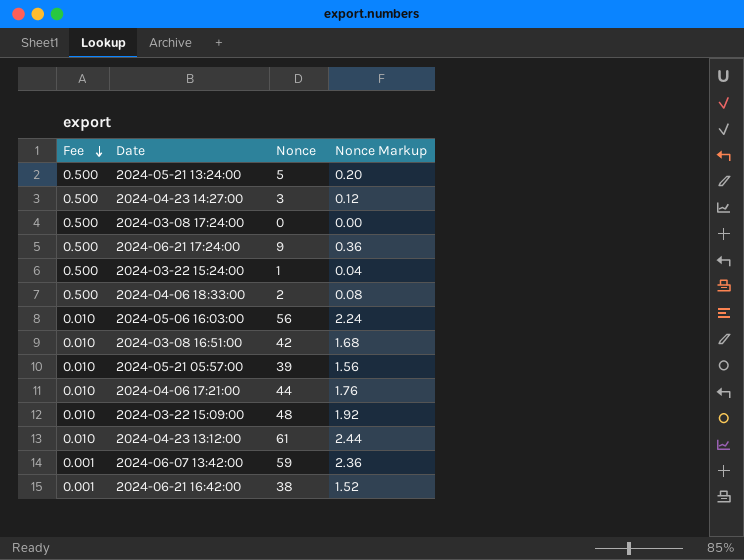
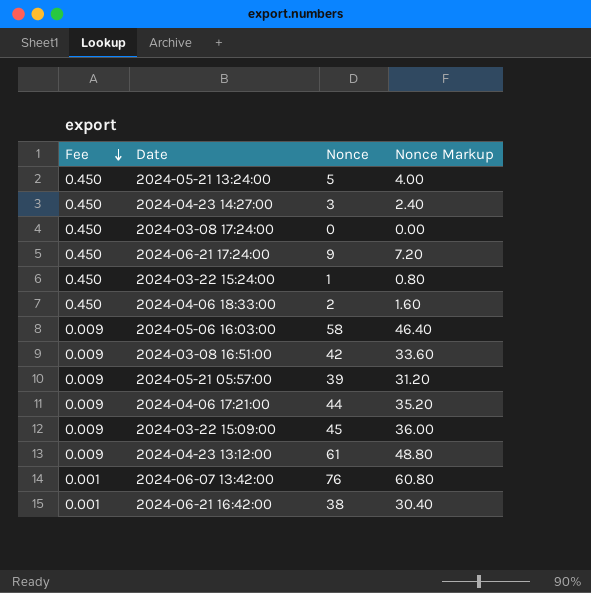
column Nonce Markup | formula: [Nonce] * 0.04 -> [Nonce] * 0.8
2024-05-21 13:24:00 | Fee: 0.500 -> 0.450
2024-04-23 14:27:00 | Fee: 0.500 -> 0.450
2024-03-08 17:24:00 | Fee: 0.500 -> 0.450
2024-06-21 17:24:00 | Fee: 0.500 -> 0.450
2024-03-22 15:24:00 | Fee: 0.500 -> 0.450
2024-04-06 18:33:00 | Fee: 0.500 -> 0.450
2024-05-06 16:03:00 | Fee: 0.010 -> 0.009
2024-05-06 16:03:00 | Nonce: 56 -> 58
2024-03-08 16:51:00 | Fee: 0.010 -> 0.009
2024-05-21 05:57:00 | Fee: 0.010 -> 0.009
2024-04-06 17:21:00 | Fee: 0.010 -> 0.009
2024-03-22 15:09:00 | Fee: 0.010 -> 0.009
2024-03-22 15:09:00 | Nonce: 48 -> 45
2024-04-23 13:12:00 | Fee: 0.010 -> 0.009
2024-06-07 13:42:00 | Nonce: 59 -> 76

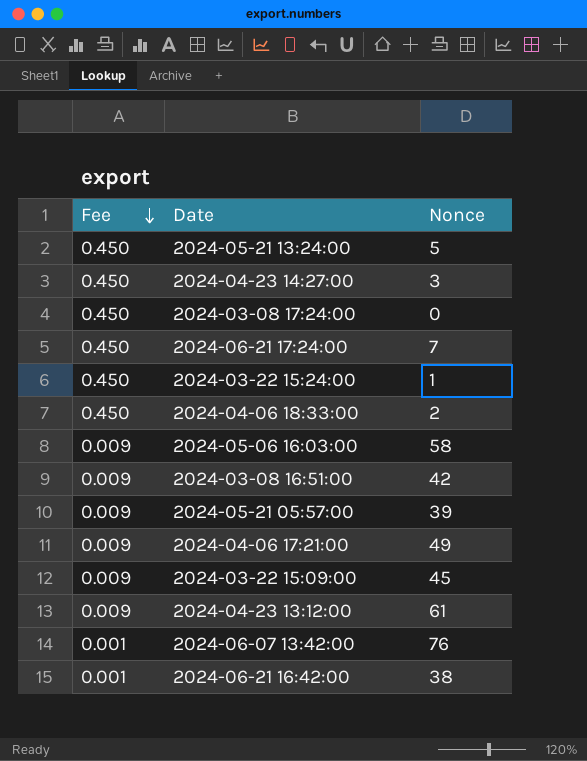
column Nonce Markup | formula: [Nonce] * 0.8 -> none
2024-06-21 17:24:00 | Nonce: 9 -> 7
2024-04-06 17:21:00 | Nonce: 44 -> 49

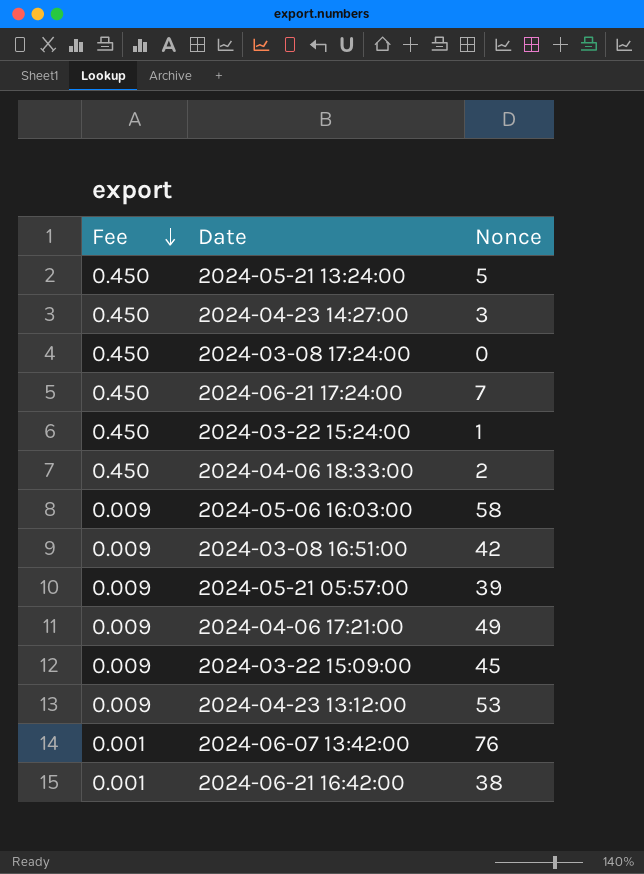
2024-04-23 13:12:00 | Nonce: 61 -> 53

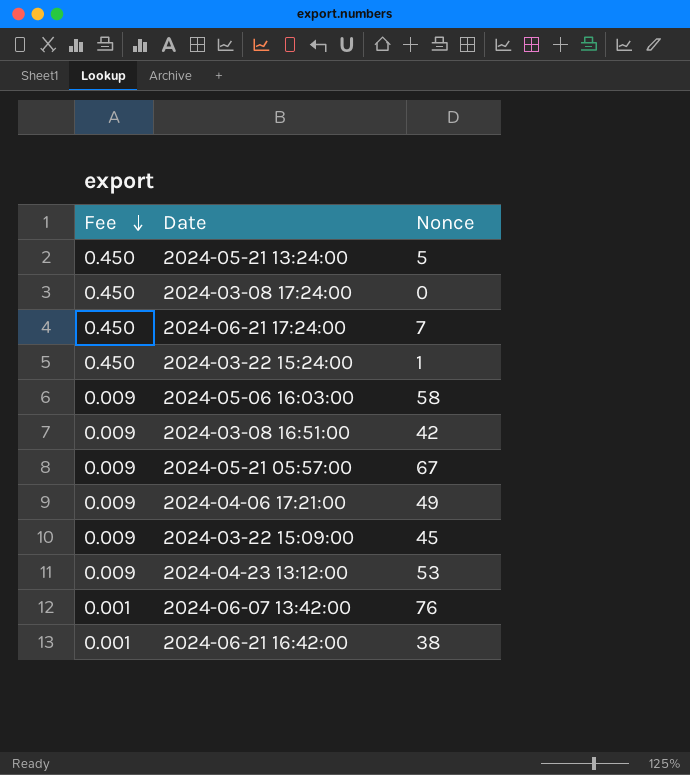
row 2024-04-23 14:27:00: 0.450 | 3 -> none
row 2024-04-06 18:33:00: 0.450 | 2 -> none
2024-05-21 05:57:00 | Nonce: 39 -> 67

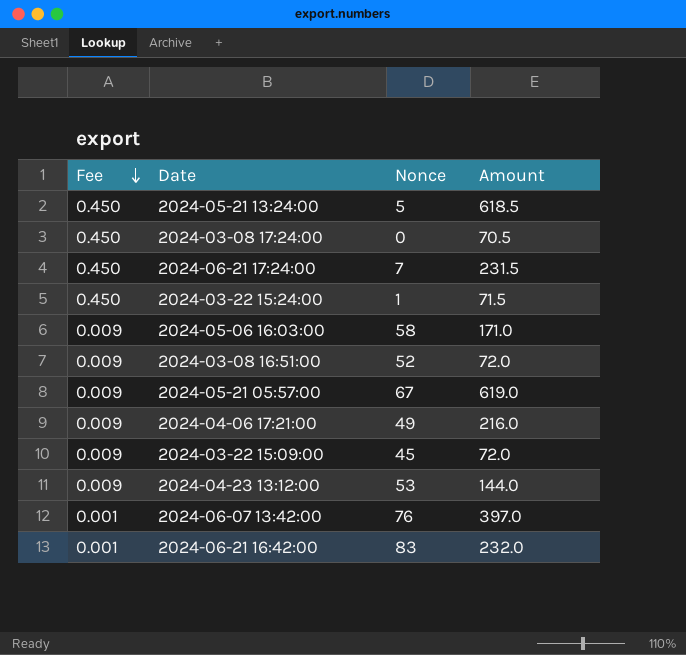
column Amount | position: none -> 4
2024-03-08 16:51:00 | Nonce: 42 -> 52
2024-06-21 16:42:00 | Nonce: 38 -> 83

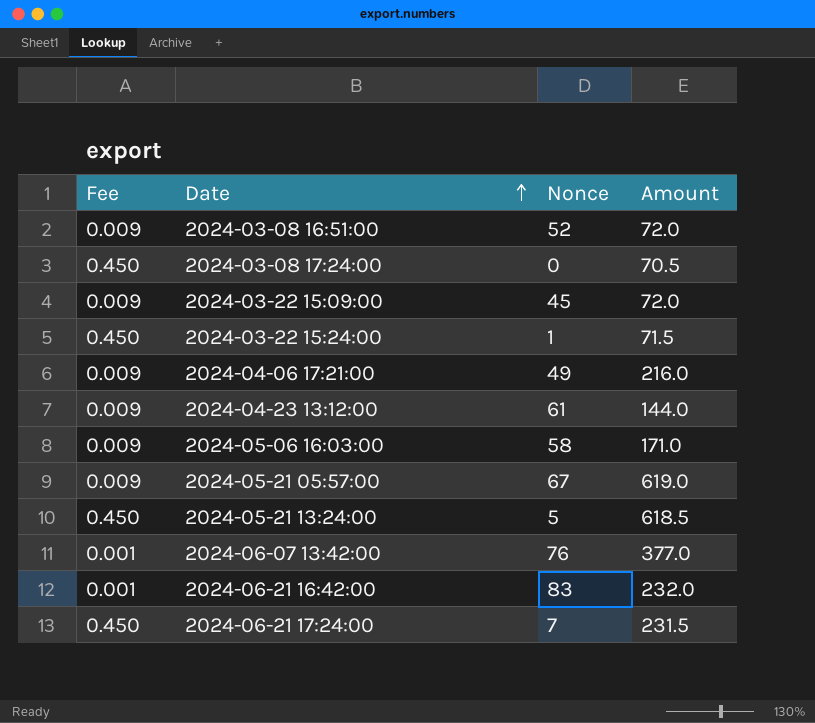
row order: Fee descending -> Date ascending
2024-04-23 13:12:00 | Nonce: 53 -> 61
2024-06-07 13:42:00 | Amount: 397.0 -> 377.0

